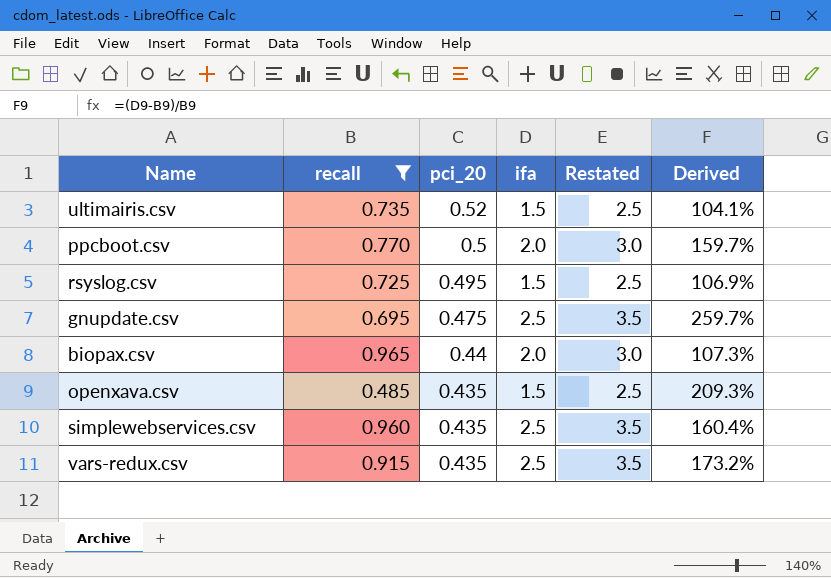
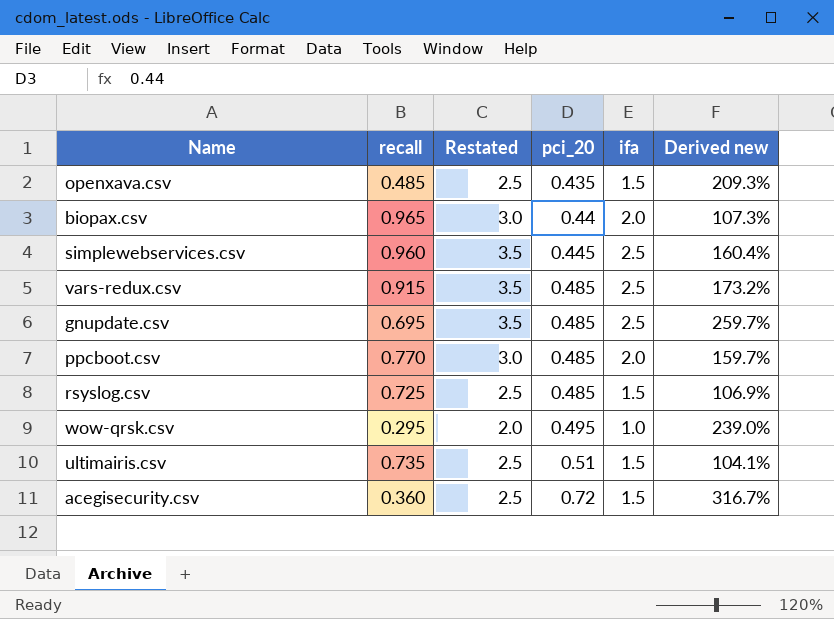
filter: recall >= 0.485 -> none
row order: pci_20 descending -> pci_20 ascending
column Restated | position: 5 -> 3
column name: Derived -> Derived new
simplewebservices.csv | pci_20: 0.435 -> 0.445
vars-redux.csv | pci_20: 0.435 -> 0.485
gnupdate.csv | pci_20: 0.475 -> 0.485
ppcboot.csv | pci_20: 0.5 -> 0.485
rsyslog.csv | pci_20: 0.495 -> 0.485
ultimairis.csv | pci_20: 0.52 -> 0.51

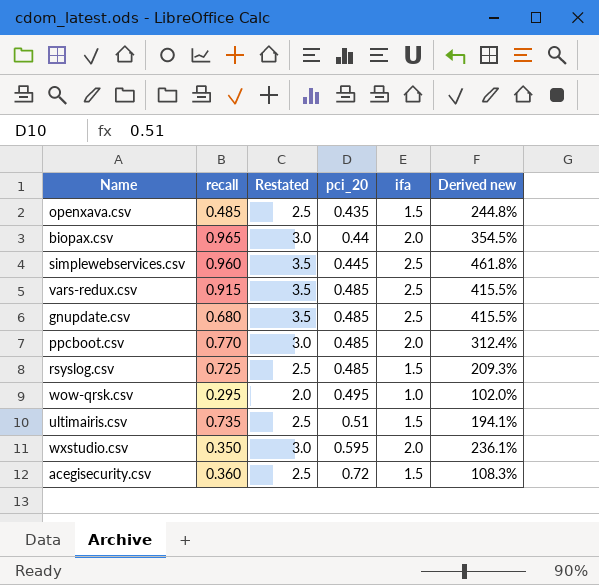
column Derived new | formula: ([ifa] - [recall]) / [recall] -> ([ifa] - [pci_20]) / [pci_20]
gnupdate.csv | recall: 0.695 -> 0.680
row wxstudio.csv: none -> 0.350 | 3.0 | 0.595 | 2.0 | 236.1%

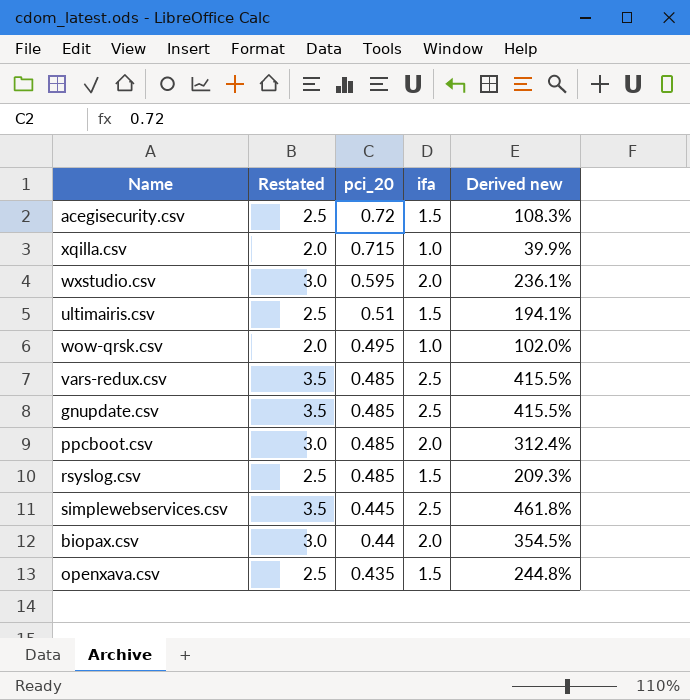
row order: pci_20 ascending -> pci_20 descending
column recall | position: 2 -> none
row xqilla.csv: none -> 2.0 | 0.715 | 1.0 | 39.9%

